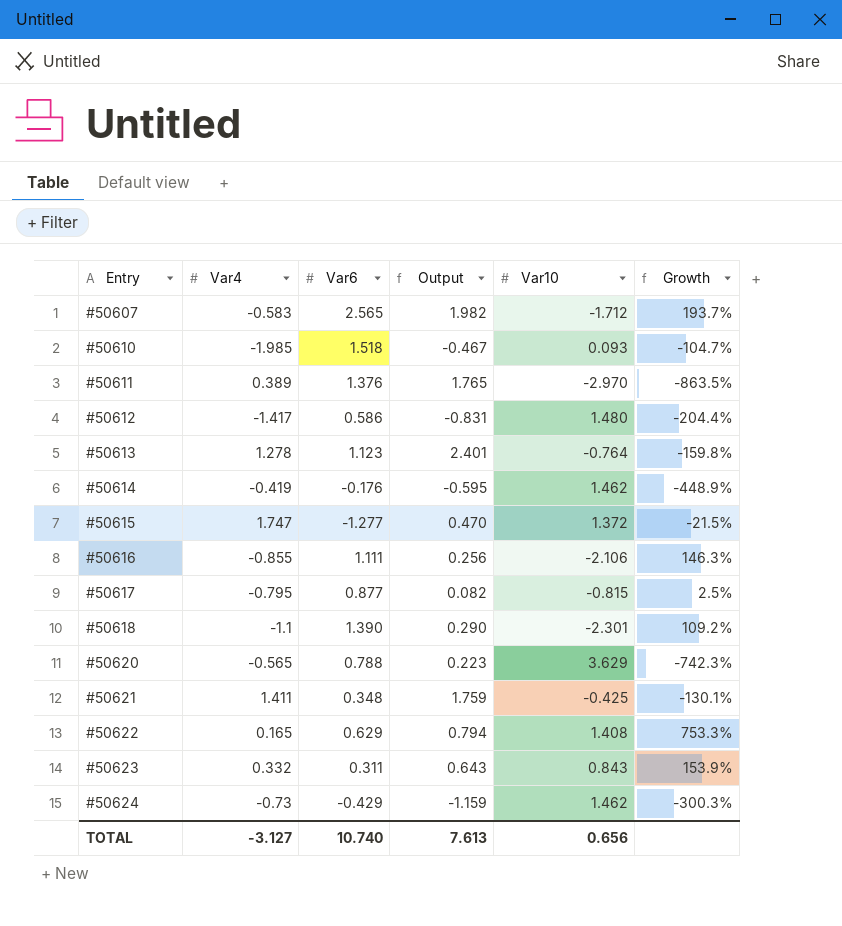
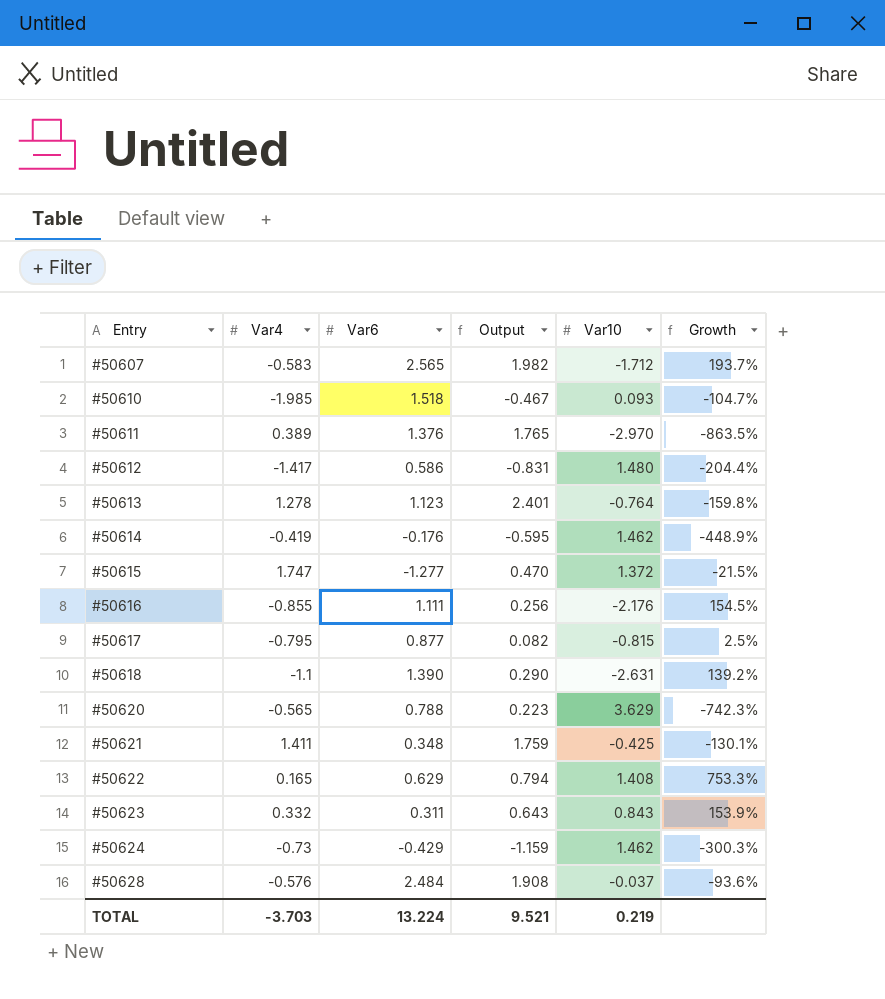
#50616 | Var10: -2.106 -> -2.176
#50616 | Growth: 146.3% -> 154.5%
#50618 | Var10: -2.301 -> -2.631
#50618 | Growth: 109.2% -> 139.2%
row #50628: none -> -0.576 | 2.484 | 1.908 | -0.037 | -93.6%
TOTAL | Var4: -3.127 -> -3.703
TOTAL | Var6: 10.740 -> 13.224
TOTAL | Output: 7.613 -> 9.521
TOTAL | Var10: 0.656 -> 0.219

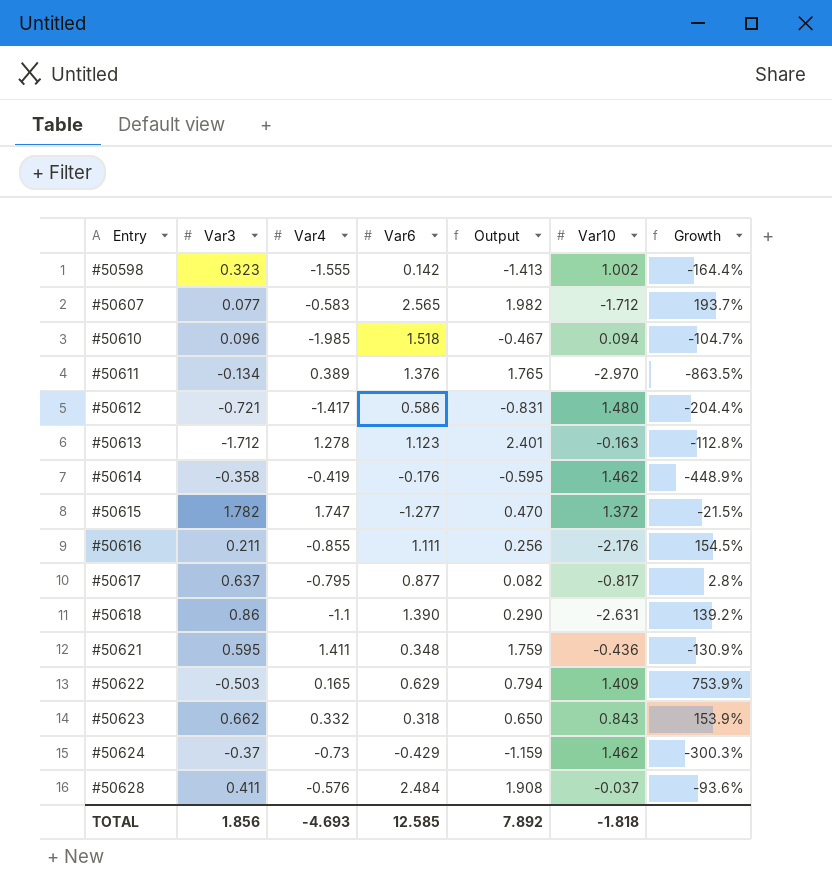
column Var3 | position: none -> 2
row #50620: -0.565 | 0.788 | 0.223 | 3.629 | -742.3% -> none
row #50598: none -> 0.323 | -1.555 | 0.142 | -1.413 | 1.002 | -164.4%
#50610 | Var10: 0.093 -> 0.094
#50613 | Var10: -0.764 -> -0.163
#50613 | Growth: -159.8% -> -112.8%
#50617 | Var10: -0.815 -> -0.817
#50617 | Growth: 2.5% -> 2.8%
#50621 | Var10: -0.425 -> -0.436
#50621 | Growth: -130.1% -> -130.9%
#50622 | Var10: 1.408 -> 1.409
#50622 | Growth: 753.3% -> 753.9%
#50623 | Var6: 0.311 -> 0.318
#50623 | Output: 0.643 -> 0.650
TOTAL | Var4: -3.703 -> -4.693
TOTAL | Var6: 13.224 -> 12.585
TOTAL | Output: 9.521 -> 7.892
TOTAL | Var10: 0.219 -> -1.818

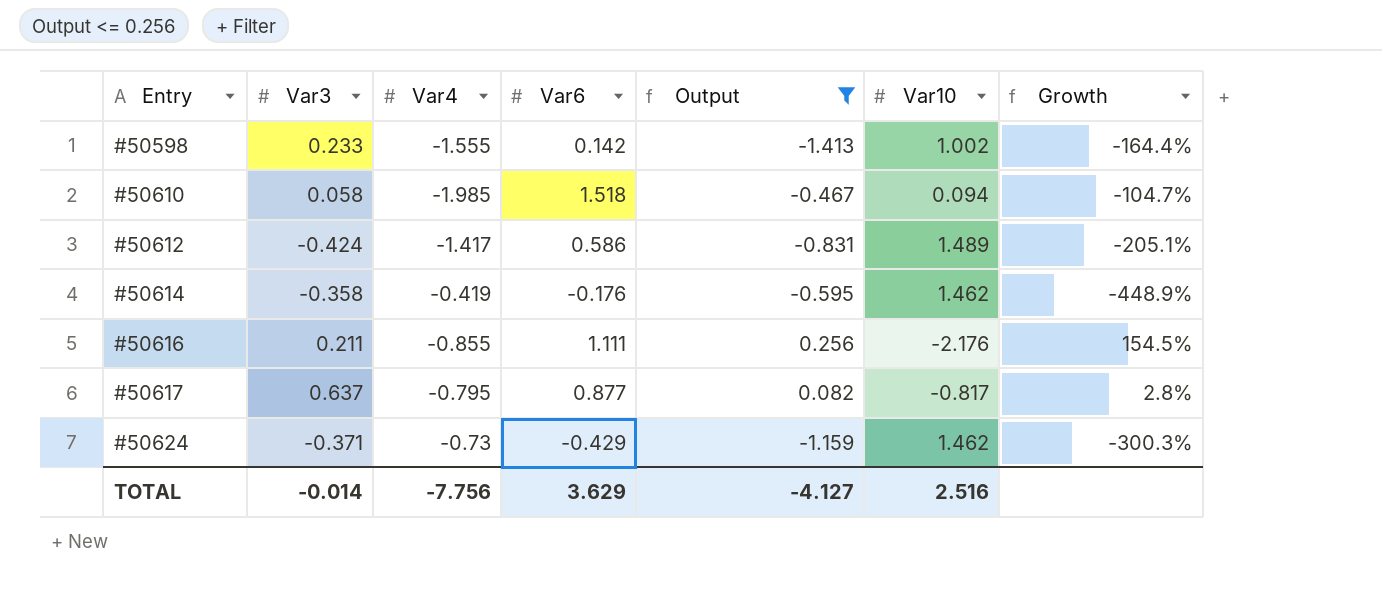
filter: none -> Output <= 0.256
#50598 | Var3: 0.323 -> 0.233
#50610 | Var3: 0.096 -> 0.058
#50612 | Var3: -0.721 -> -0.424
#50612 | Var10: 1.480 -> 1.489
#50612 | Growth: -204.4% -> -205.1%
#50624 | Var3: -0.37 -> -0.371
TOTAL | Var3: 1.856 -> -0.014
TOTAL | Var4: -4.693 -> -7.756
TOTAL | Var6: 12.585 -> 3.629
TOTAL | Output: 7.892 -> -4.127
TOTAL | Var10: -1.818 -> 2.516

